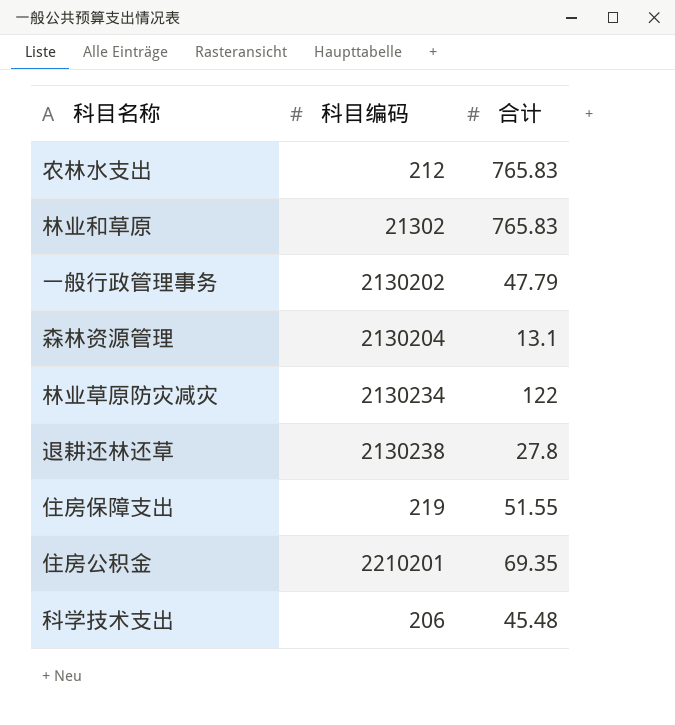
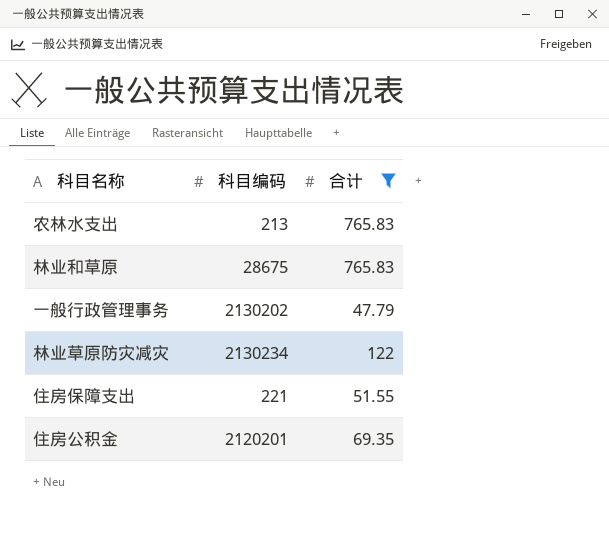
filter: none -> 合计 >= 47.79
农林水支出 | 科目编码: 212 -> 213
林业和草原 | 科目编码: 21302 -> 28675
住房保障支出 | 科目编码: 219 -> 221
住房公积金 | 科目编码: 2210201 -> 2120201

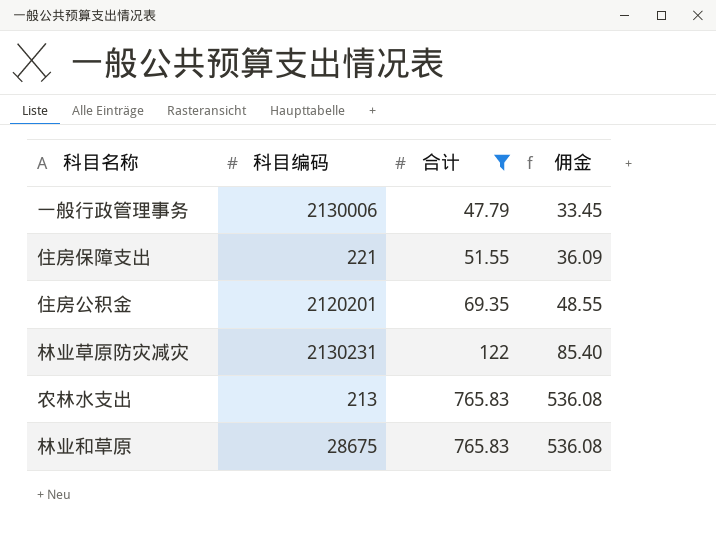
row order: none -> 合计 ascending
column 佣金 | formula: none -> [合计] * 0.7
一般行政管理事务 | 科目编码: 2130202 -> 2130006
林业草原防灾减灾 | 科目编码: 2130234 -> 2130231

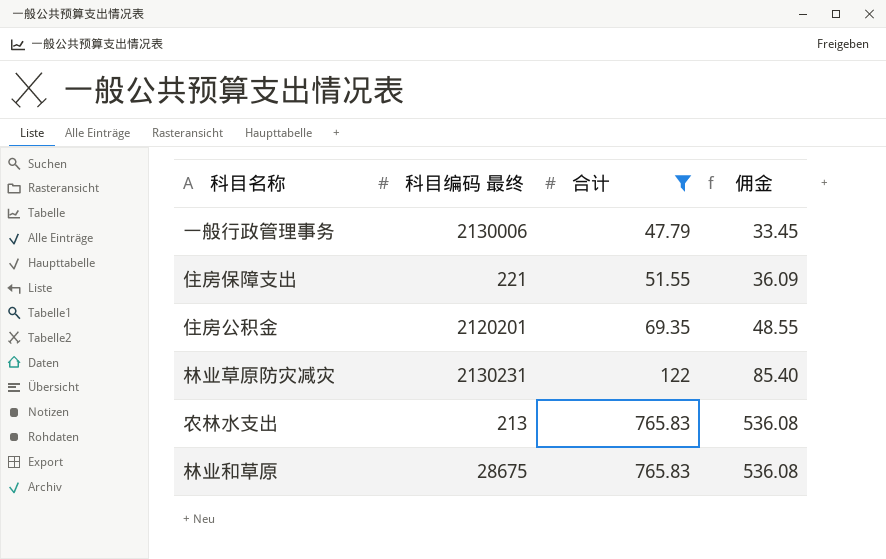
column name: 科目编码 -> 科目编码 最终

